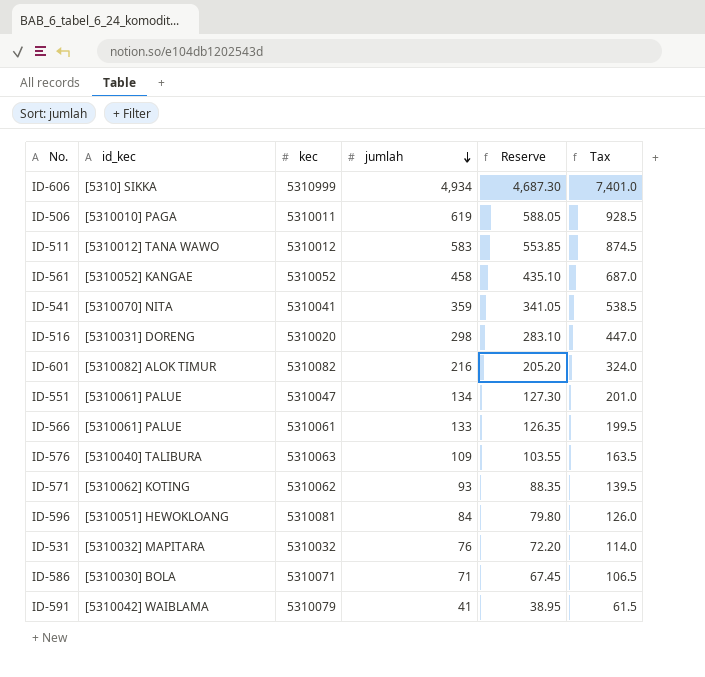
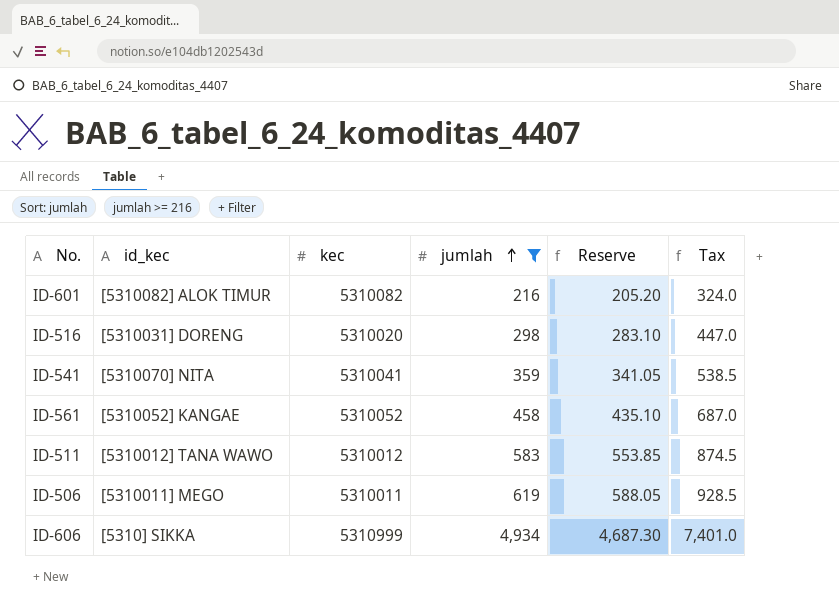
filter: none -> jumlah >= 216
row order: jumlah descending -> jumlah ascending
ID-506 | id_kec: [5310010] PAGA -> [5310011] MEGO

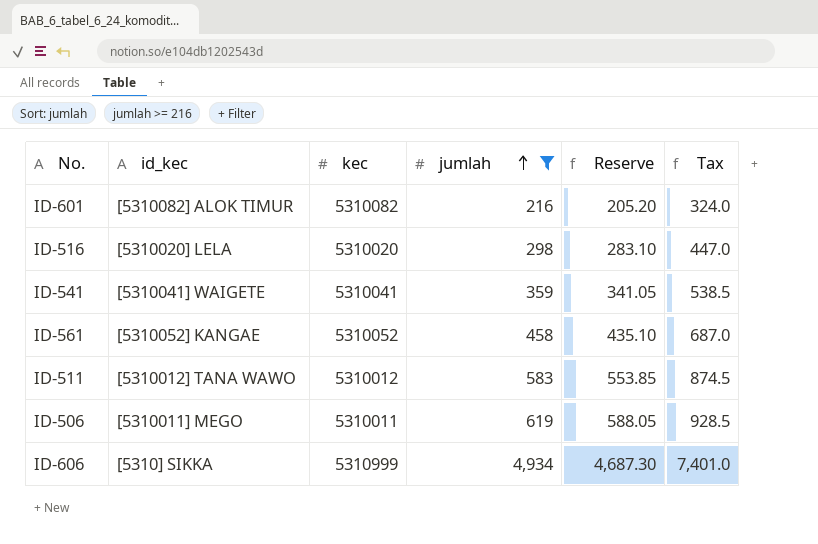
ID-516 | id_kec: [5310031] DORENG -> [5310020] LELA
ID-541 | id_kec: [5310070] NITA -> [5310041] WAIGETE

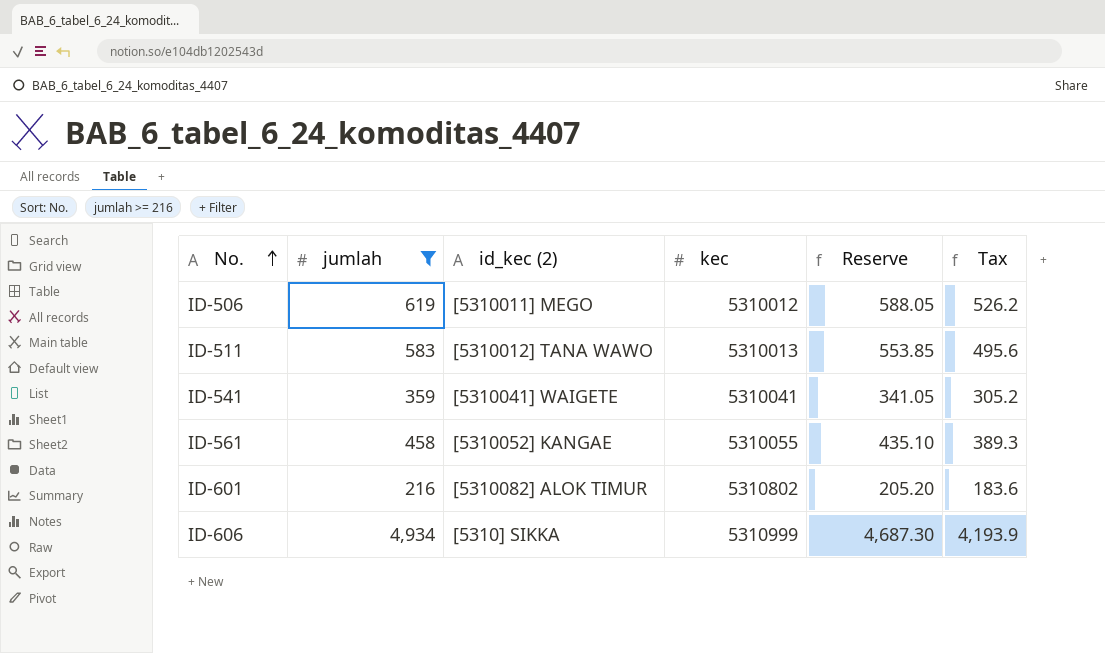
row order: jumlah ascending -> No. ascending
column jumlah | position: 4 -> 2
column name: id_kec -> id_kec (2)
column Tax | formula: [jumlah] * 1.5 -> [jumlah] * 0.85
row ID-516: [5310020] LELA | 5310020 | 298 | 283.10 | 447.0 -> none
ID-506 | kec: 5310011 -> 5310012
ID-511 | kec: 5310012 -> 5310013
ID-561 | kec: 5310052 -> 5310055
ID-601 | kec: 5310082 -> 5310802

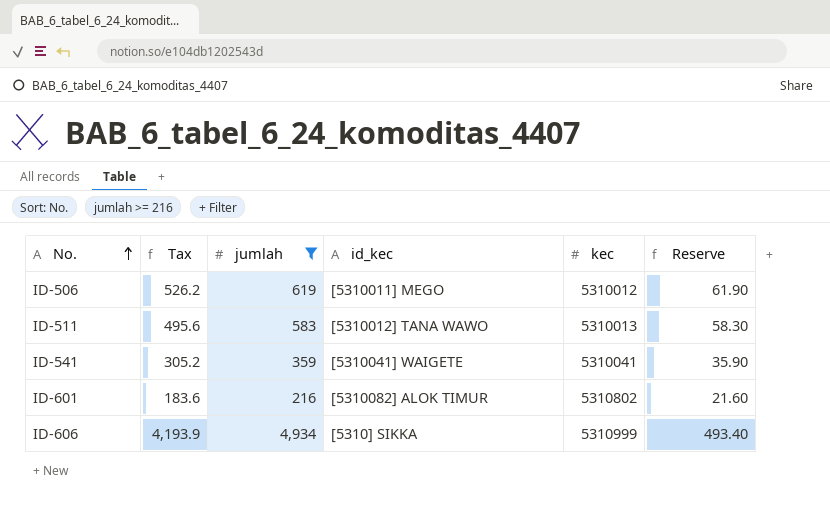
column Tax | position: 6 -> 2
column name: id_kec (2) -> id_kec
column Reserve | formula: [jumlah] * 0.95 -> [jumlah] * 0.1
row ID-561: 458 | [5310052] KANGAE | 5310055 | 435.10 | 389.3 -> none

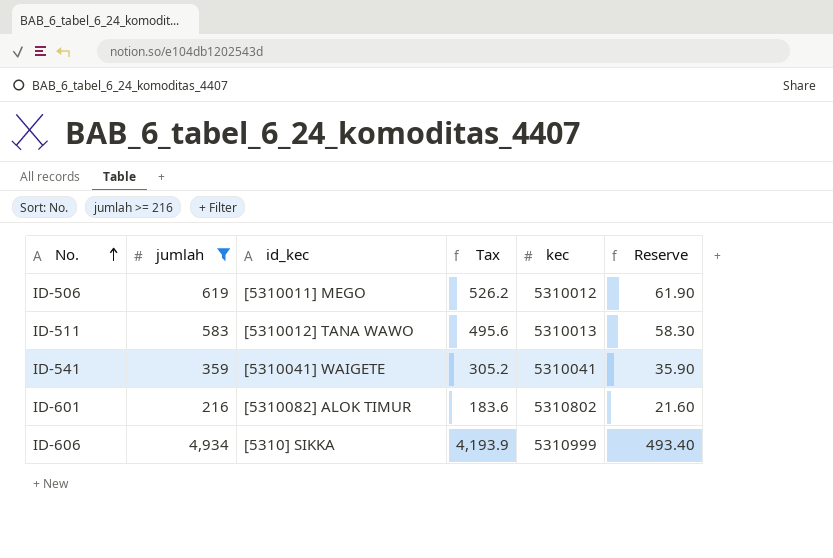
column Tax | position: 2 -> 4

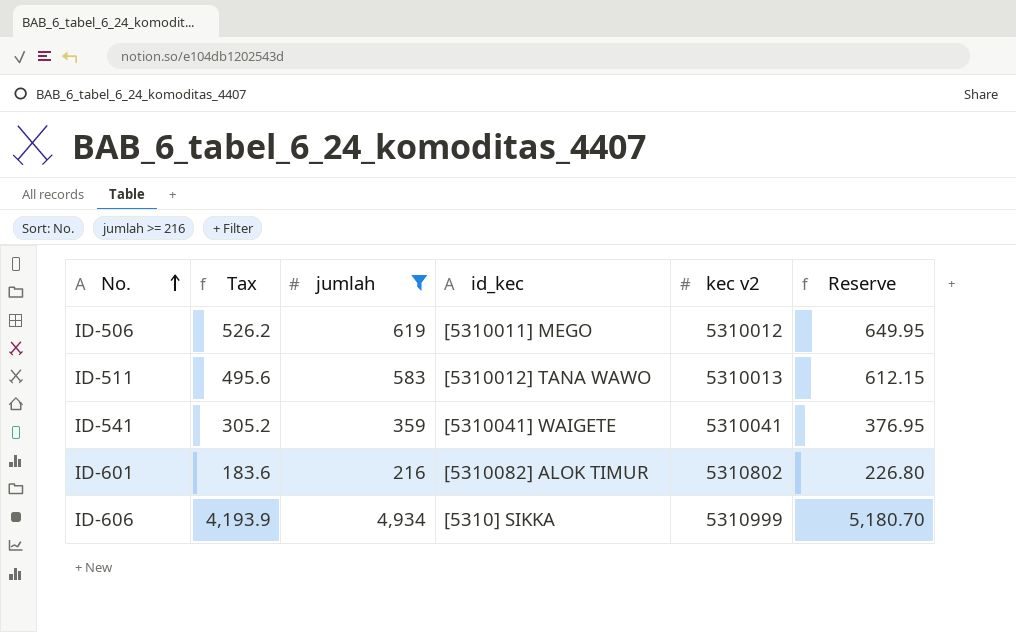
column Tax | position: 4 -> 2
column name: kec -> kec v2
column Reserve | formula: [jumlah] * 0.1 -> [jumlah] * 1.05

